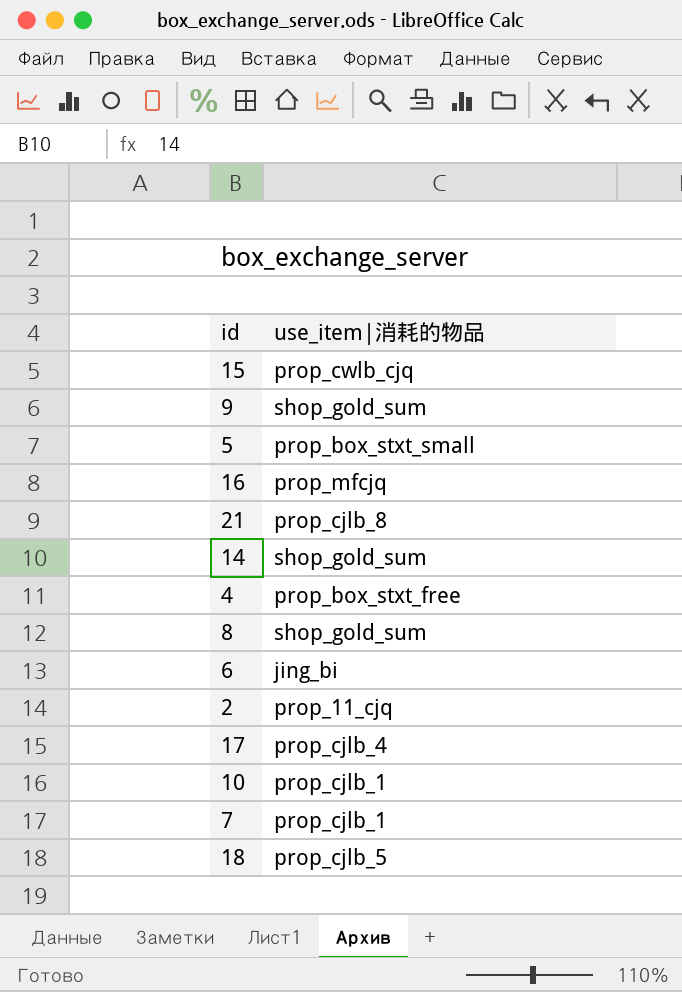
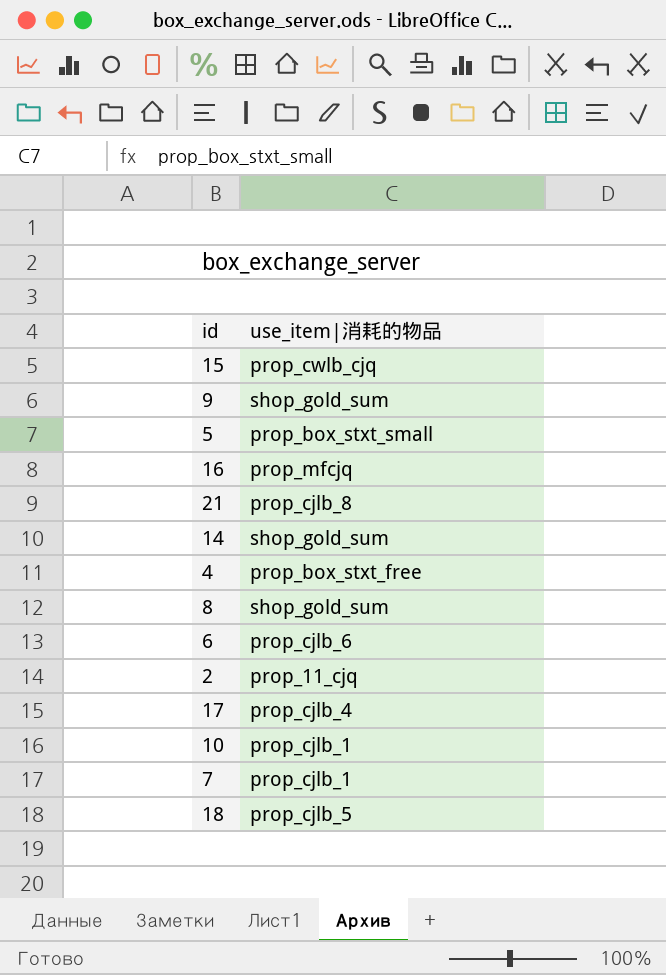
6 | use_item|消耗的物品: jing_bi -> prop_cjlb_6

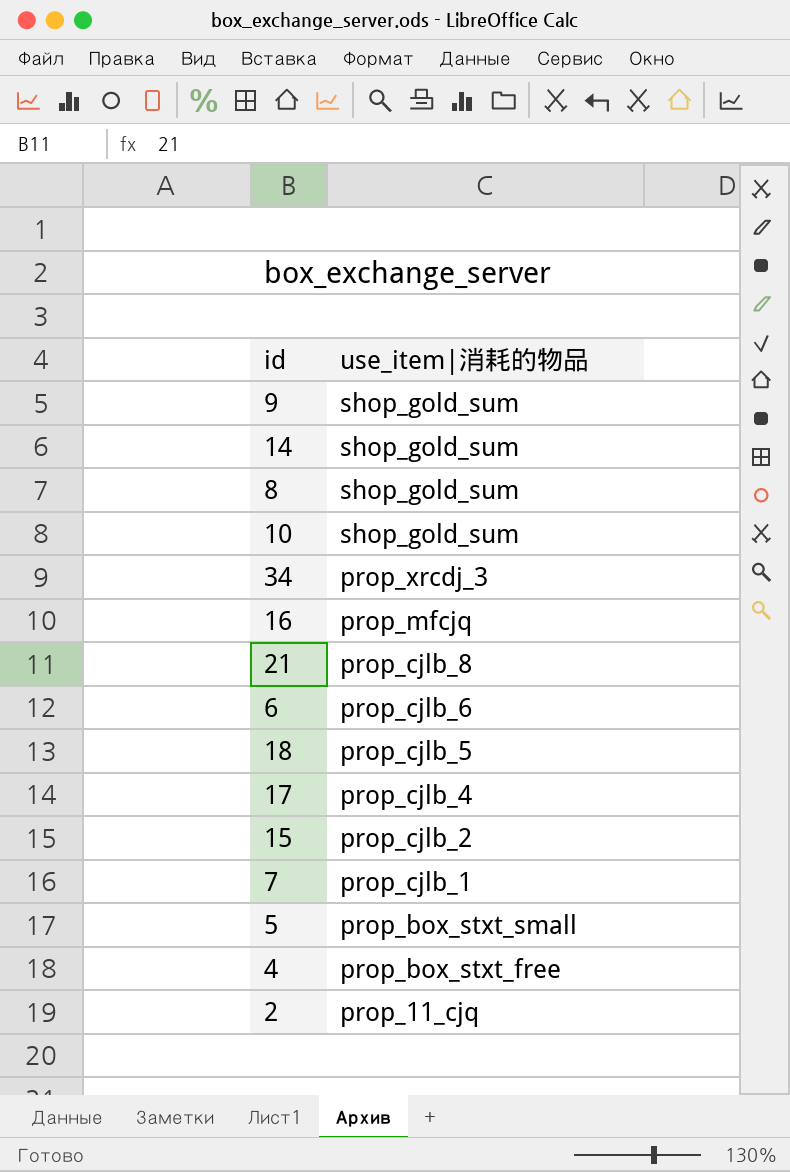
row order: none -> use_item|消耗的物品 descending
10 | use_item|消耗的物品: prop_cjlb_1 -> shop_gold_sum
row 34: none -> prop_xrcdj_3
15 | use_item|消耗的物品: prop_cwlb_cjq -> prop_cjlb_2

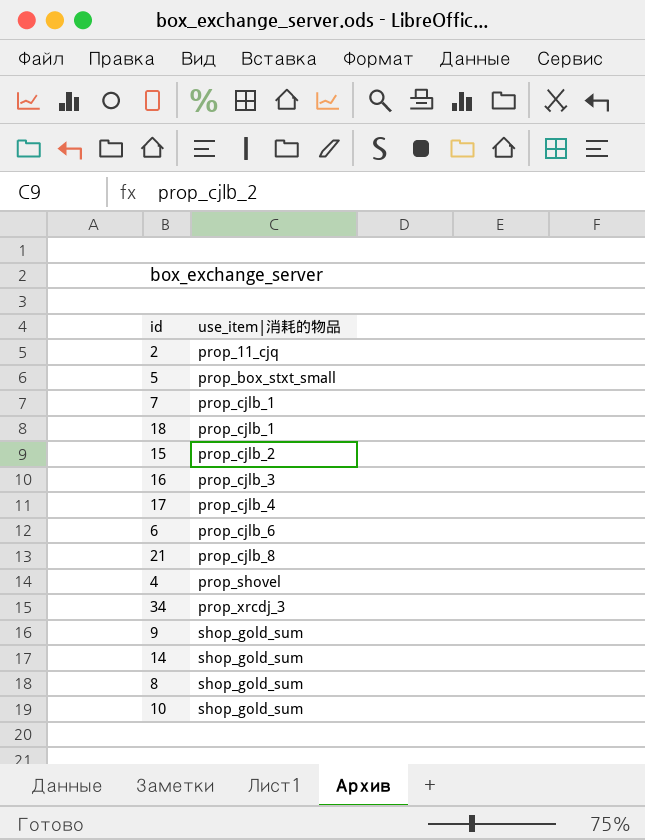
row order: use_item|消耗的物品 descending -> use_item|消耗的物品 ascending
18 | use_item|消耗的物品: prop_cjlb_5 -> prop_cjlb_1
16 | use_item|消耗的物品: prop_mfcjq -> prop_cjlb_3
4 | use_item|消耗的物品: prop_box_stxt_free -> prop_shovel

